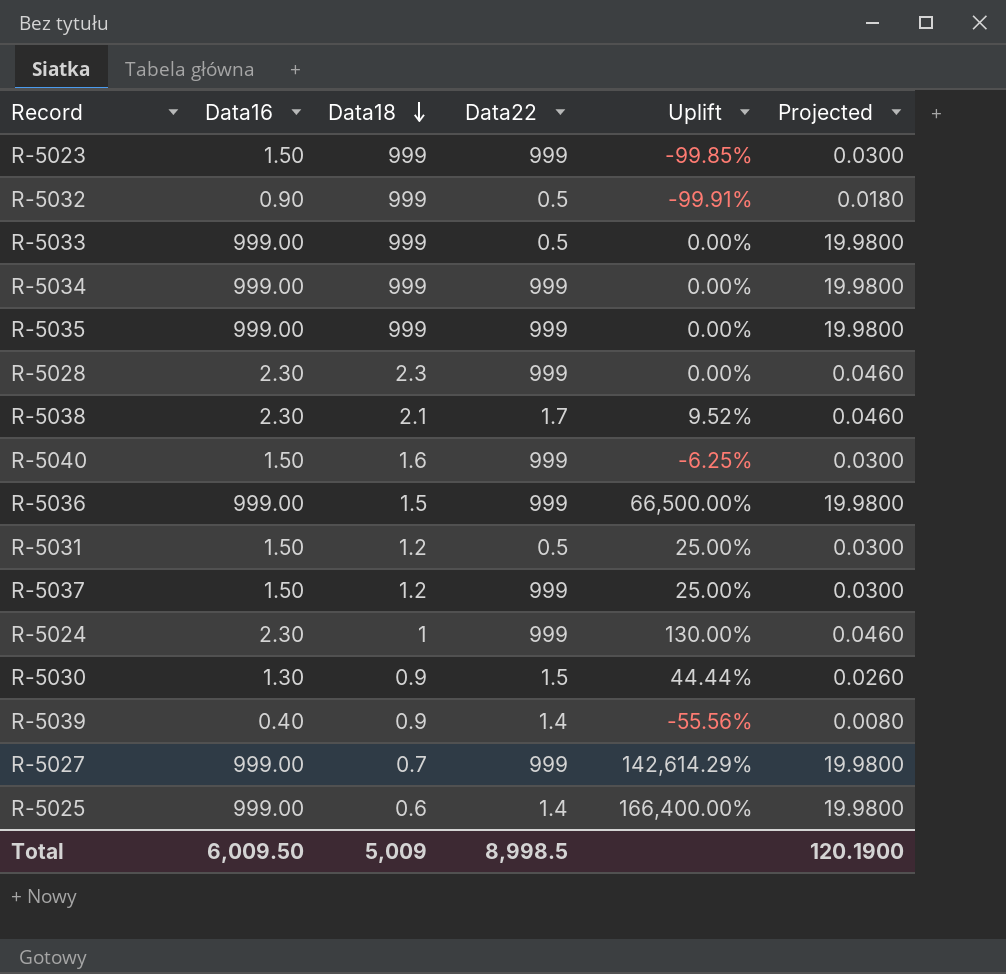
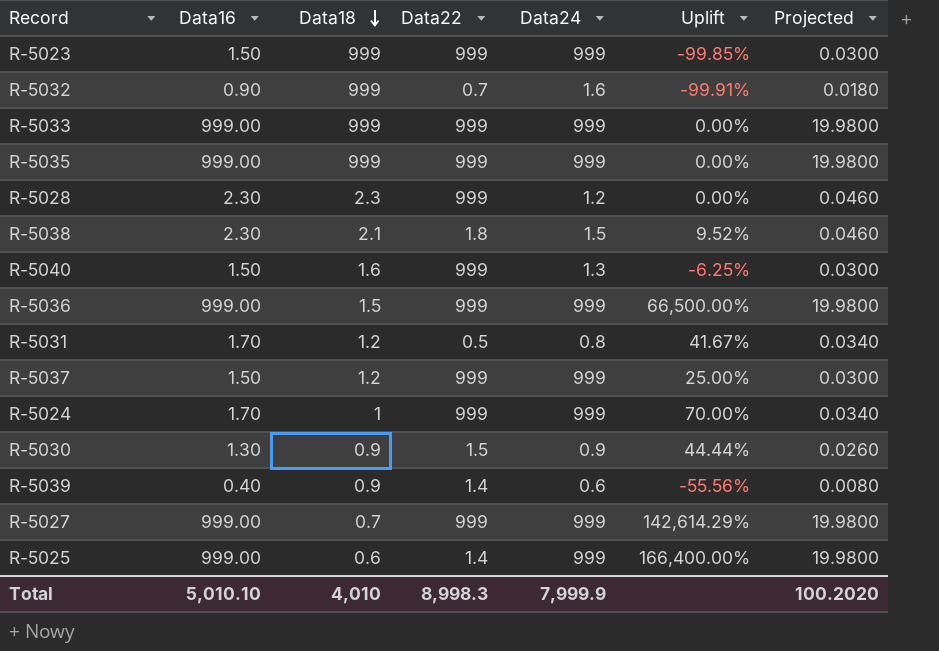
column Data24 | position: none -> 5
row R-5034: 999.00 | 999 | 999 | 0.00% | 19.9800 -> none
R-5032 | Data22: 0.5 -> 0.7
R-5033 | Data22: 0.5 -> 999
R-5038 | Data22: 1.7 -> 1.8
R-5031 | Data16: 1.50 -> 1.70
R-5031 | Uplift: 25.00% -> 41.67%
R-5031 | Projected: 0.0300 -> 0.0340
R-5024 | Data16: 2.30 -> 1.70
R-5024 | Uplift: 130.00% -> 70.00%
R-5024 | Projected: 0.0460 -> 0.0340
Total | Data16: 6,009.50 -> 5,010.10
Total | Data18: 5,009 -> 4,010
Total | Data22: 8,998.5 -> 8,998.3
Total | Projected: 120.1900 -> 100.2020

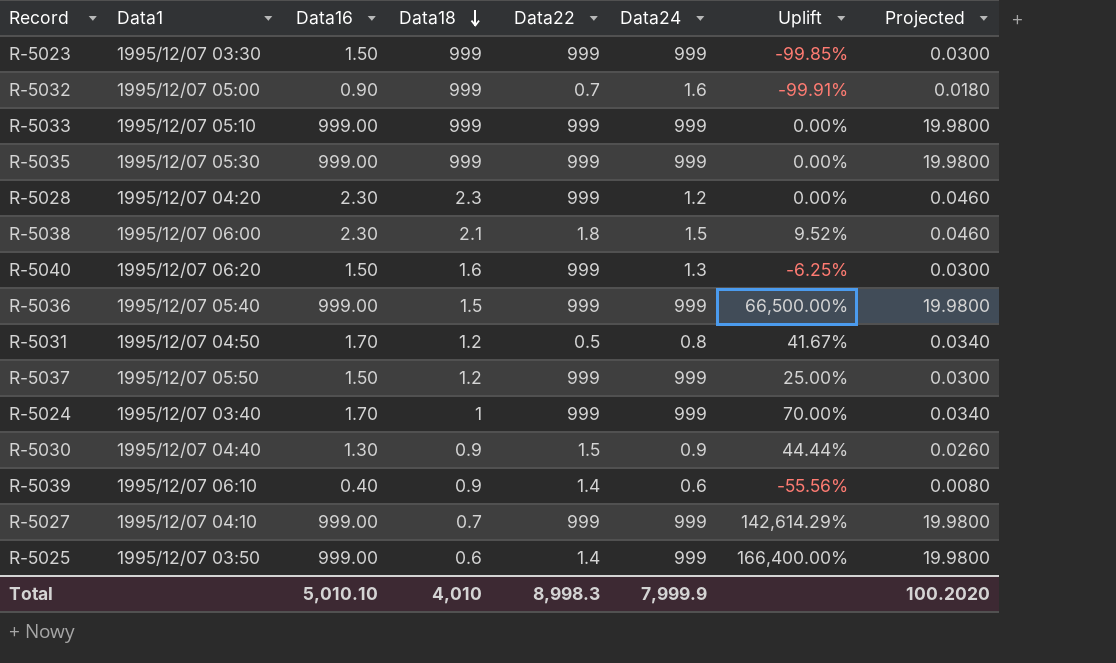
column Data1 | position: none -> 2

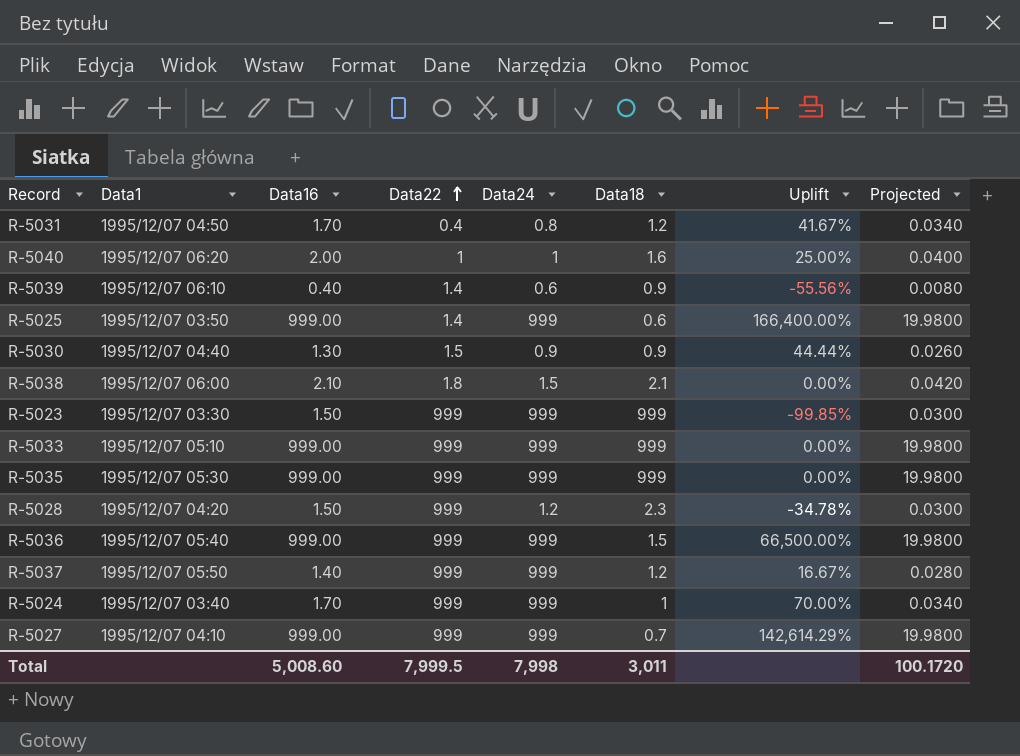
row order: Data18 descending -> Data22 ascending
column Data18 | position: 4 -> 6
row R-5032: 1995/12/07 05:00 | 0.90 | 999 | 0.7 | 1.6 | -99.91% | 0.0180 -> none
R-5031 | Data22: 0.5 -> 0.4
R-5040 | Data16: 1.50 -> 2.00
R-5040 | Data22: 999 -> 1
R-5040 | Data24: 1.3 -> 1
R-5040 | Uplift: -6.25% -> 25.00%
R-5040 | Projected: 0.0300 -> 0.0400
R-5038 | Data16: 2.30 -> 2.10
R-5038 | Uplift: 9.52% -> 0.00%
R-5038 | Projected: 0.0460 -> 0.0420
R-5028 | Data16: 2.30 -> 1.50
R-5028 | Uplift: 0.00% -> -34.78%
R-5028 | Projected: 0.0460 -> 0.0300
R-5037 | Data16: 1.50 -> 1.40
R-5037 | Uplift: 25.00% -> 16.67%
R-5037 | Projected: 0.0300 -> 0.0280
Total | Data16: 5,010.10 -> 5,008.60
Total | Data22: 8,998.3 -> 7,999.5
Total | Data24: 7,999.9 -> 7,998
Total | Data18: 4,010 -> 3,011
Total | Projected: 100.2020 -> 100.1720

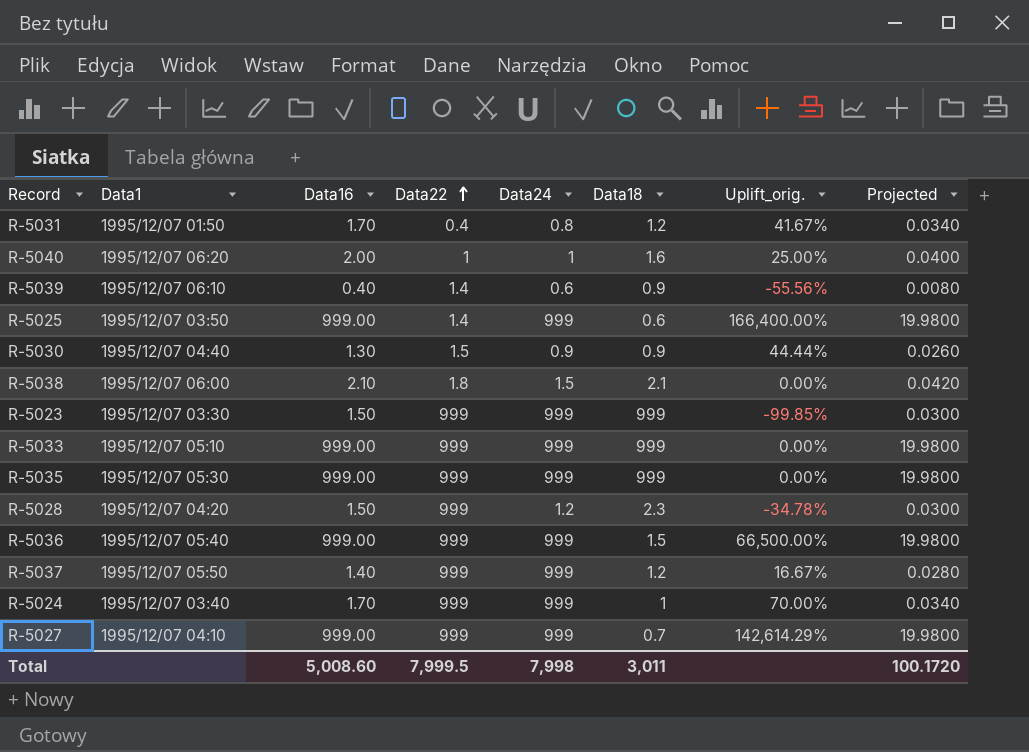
column name: Uplift -> Uplift_orig.
R-5031 | Data1: 1995/12/07 04:50 -> 1995/12/07 01:50

